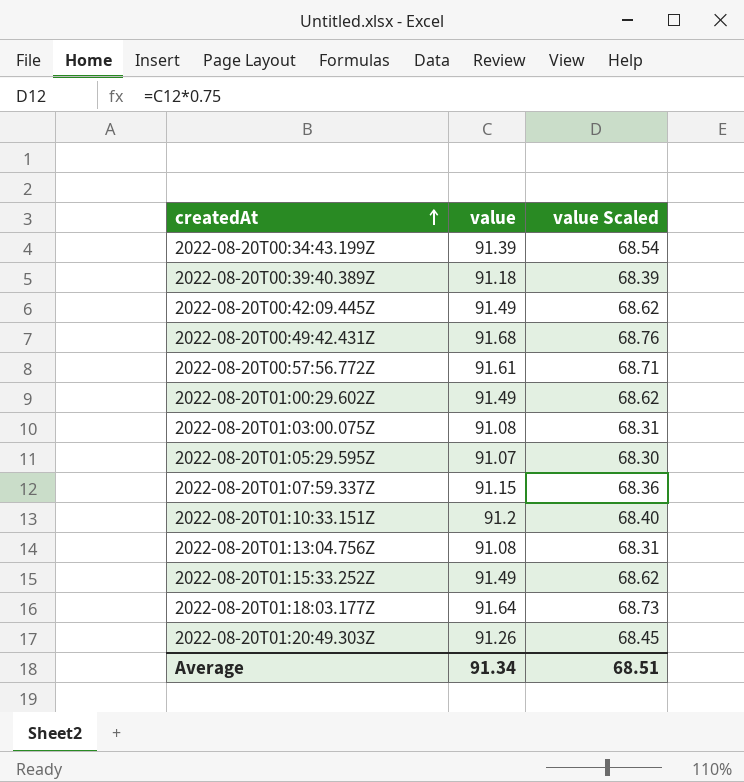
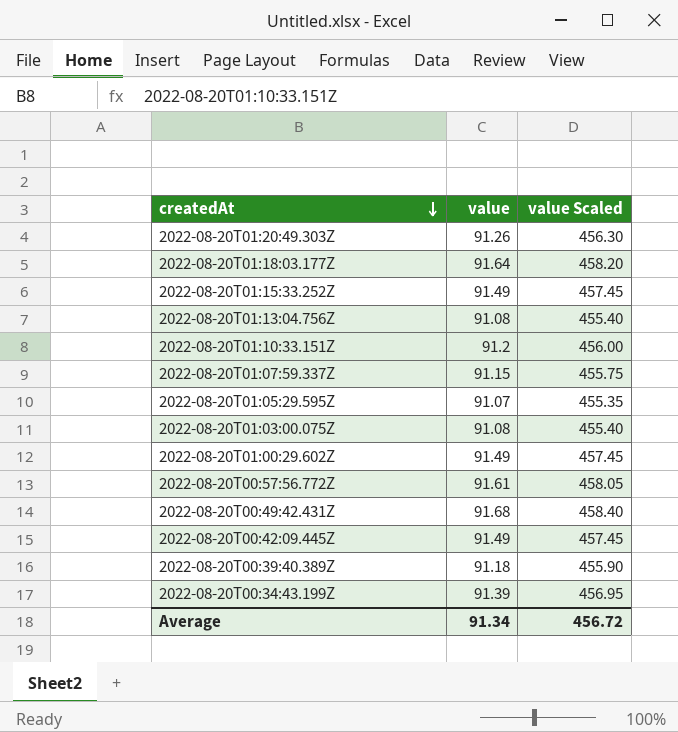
row order: createdAt ascending -> createdAt descending
column value Scaled | formula: [value] * 0.75 -> [value] * 5
Average | value Scaled: 68.51 -> 456.72

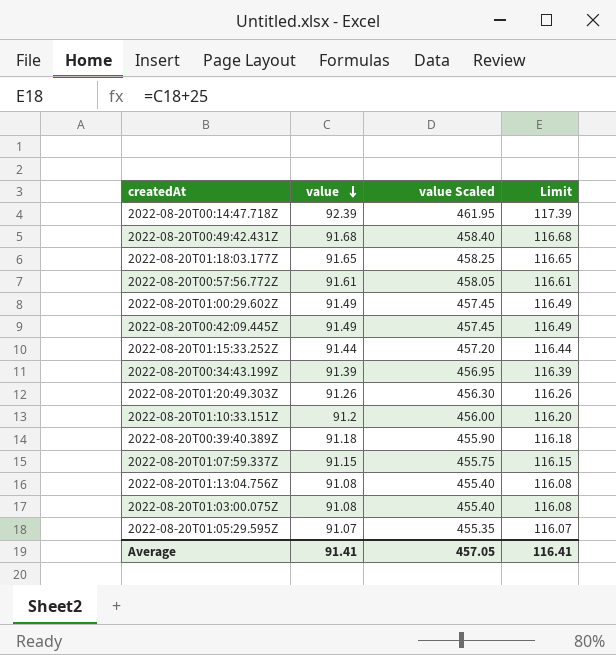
row order: createdAt descending -> value descending
column Limit | formula: none -> [value] + 25
row 2022-08-20T00:14:47.718Z: none -> 92.39 | 461.95 | 117.39
2022-08-20T01:18:03.177Z | value: 91.64 -> 91.65
2022-08-20T01:18:03.177Z | value Scaled: 458.20 -> 458.25
2022-08-20T01:15:33.252Z | value: 91.49 -> 91.44
2022-08-20T01:15:33.252Z | value Scaled: 457.45 -> 457.20
Average | value: 91.34 -> 91.41
Average | value Scaled: 456.72 -> 457.05

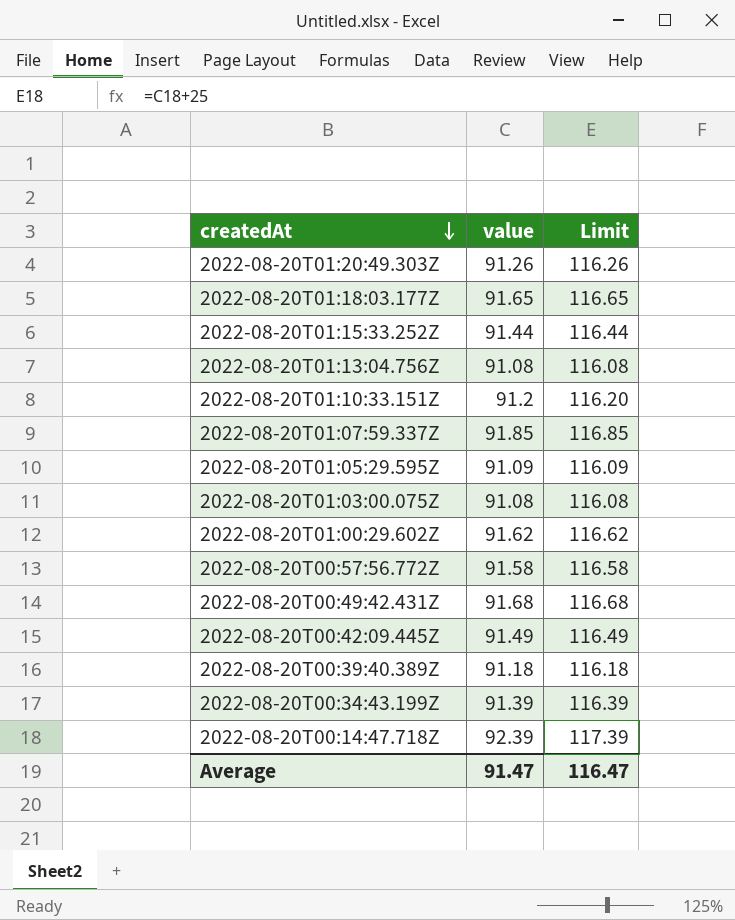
row order: value descending -> createdAt descending
column value Scaled | formula: [value] * 5 -> none
2022-08-20T01:07:59.337Z | value: 91.15 -> 91.85
2022-08-20T01:07:59.337Z | Limit: 116.15 -> 116.85
2022-08-20T01:05:29.595Z | value: 91.07 -> 91.09
2022-08-20T01:05:29.595Z | Limit: 116.07 -> 116.09
2022-08-20T01:00:29.602Z | value: 91.49 -> 91.62
2022-08-20T01:00:29.602Z | Limit: 116.49 -> 116.62
2022-08-20T00:57:56.772Z | value: 91.61 -> 91.58
2022-08-20T00:57:56.772Z | Limit: 116.61 -> 116.58
Average | value: 91.41 -> 91.47
Average | Limit: 116.41 -> 116.47

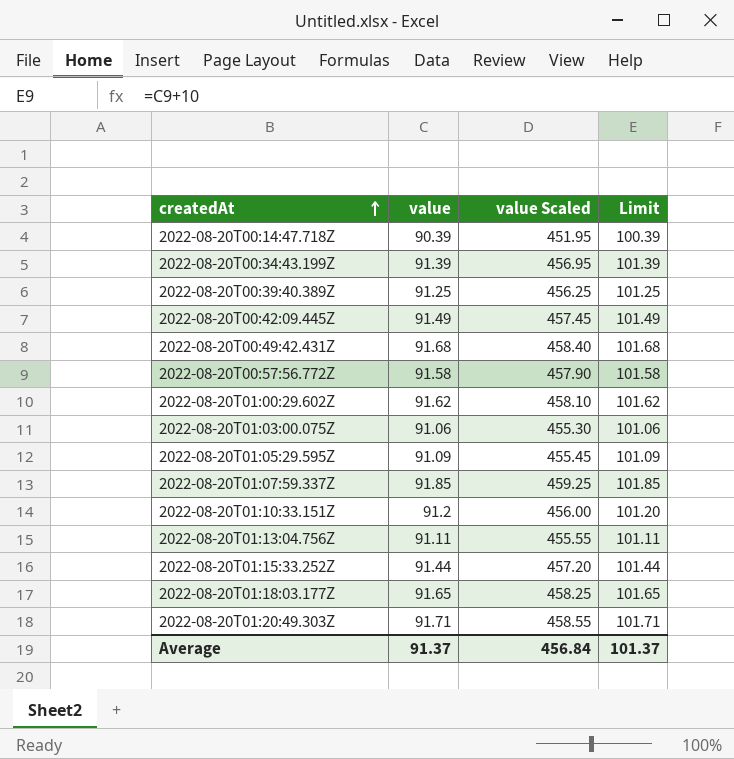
row order: createdAt descending -> createdAt ascending
column value Scaled | formula: none -> [value] * 5
column Limit | formula: [value] + 25 -> [value] + 10
2022-08-20T00:14:47.718Z | value: 92.39 -> 90.39
2022-08-20T00:39:40.389Z | value: 91.18 -> 91.25
2022-08-20T01:03:00.075Z | value: 91.08 -> 91.06
2022-08-20T01:13:04.756Z | value: 91.08 -> 91.11
2022-08-20T01:20:49.303Z | value: 91.26 -> 91.71
Average | value: 91.47 -> 91.37
Average | Limit: 116.47 -> 101.37

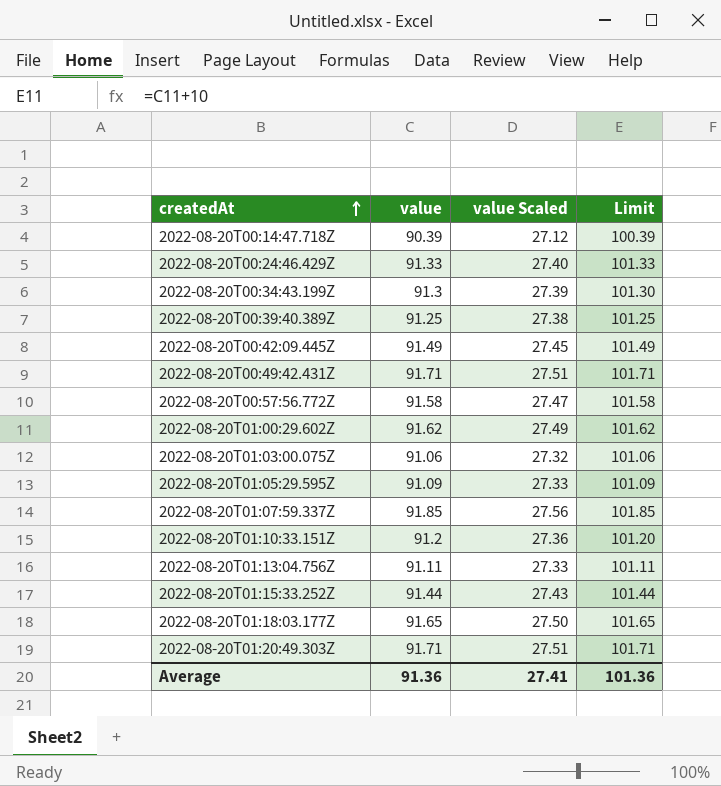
column value Scaled | formula: [value] * 5 -> [value] * 0.3
row 2022-08-20T00:24:46.429Z: none -> 91.33 | 27.40 | 101.33
2022-08-20T00:34:43.199Z | value: 91.39 -> 91.3
2022-08-20T00:34:43.199Z | Limit: 101.39 -> 101.30
2022-08-20T00:49:42.431Z | value: 91.68 -> 91.71
2022-08-20T00:49:42.431Z | Limit: 101.68 -> 101.71
Average | value: 91.37 -> 91.36
Average | value Scaled: 456.84 -> 27.41
Average | Limit: 101.37 -> 101.36

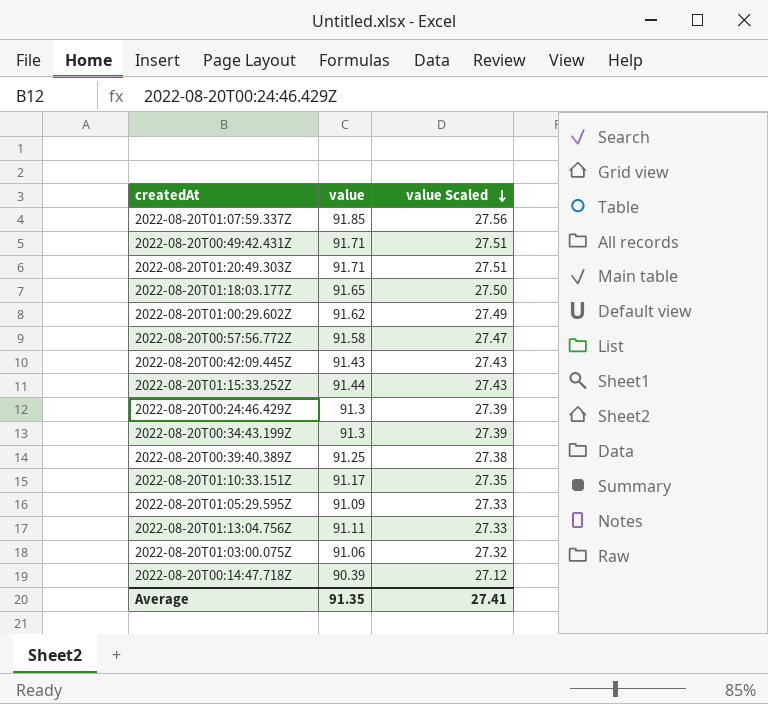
row order: createdAt ascending -> value Scaled descending
column Limit | formula: [value] + 10 -> none
2022-08-20T00:42:09.445Z | value: 91.49 -> 91.43
2022-08-20T00:42:09.445Z | value Scaled: 27.45 -> 27.43
2022-08-20T00:24:46.429Z | value: 91.33 -> 91.3
2022-08-20T00:24:46.429Z | value Scaled: 27.40 -> 27.39
2022-08-20T01:10:33.151Z | value: 91.2 -> 91.17
2022-08-20T01:10:33.151Z | value Scaled: 27.36 -> 27.35
Average | value: 91.36 -> 91.35

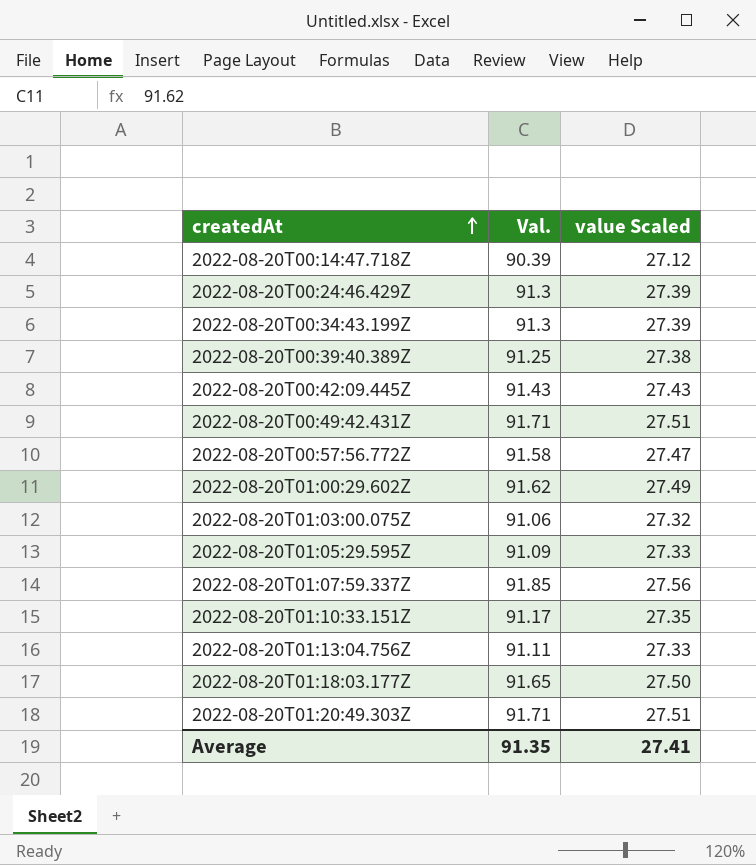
row order: value Scaled descending -> createdAt ascending
column name: value -> Val.
row 2022-08-20T01:15:33.252Z: 91.44 | 27.43 -> none

